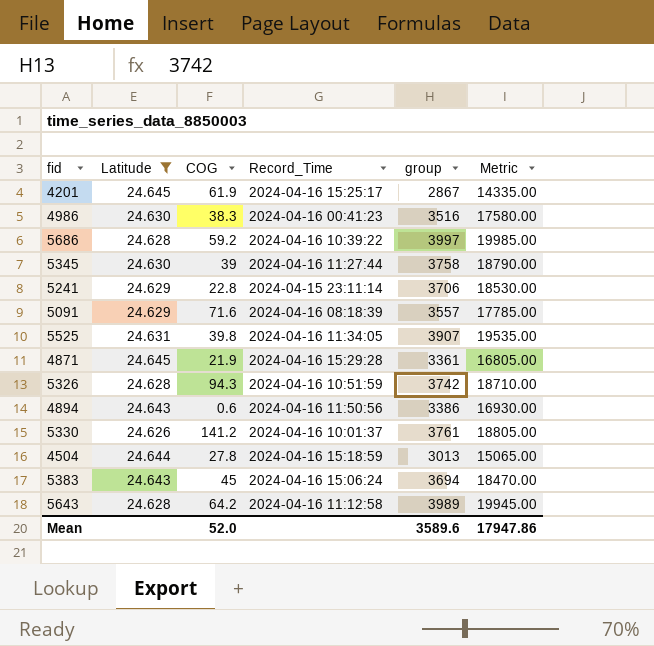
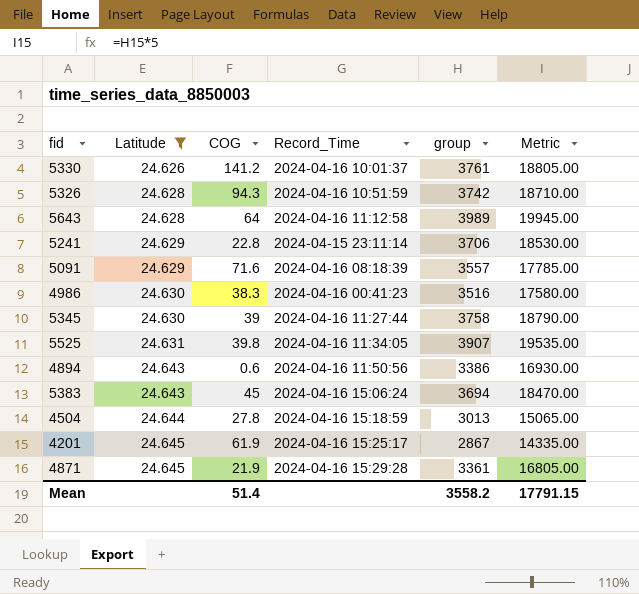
row order: none -> Latitude ascending
row 5686: 24.628 | 59.2 | 2024-04-16 10:39:22 | 3997 | 19985.00 -> none
5643 | COG: 64.2 -> 64
Mean | COG: 52.0 -> 51.4
Mean | group: 3589.6 -> 3558.2
Mean | Metric: 17947.86 -> 17791.15

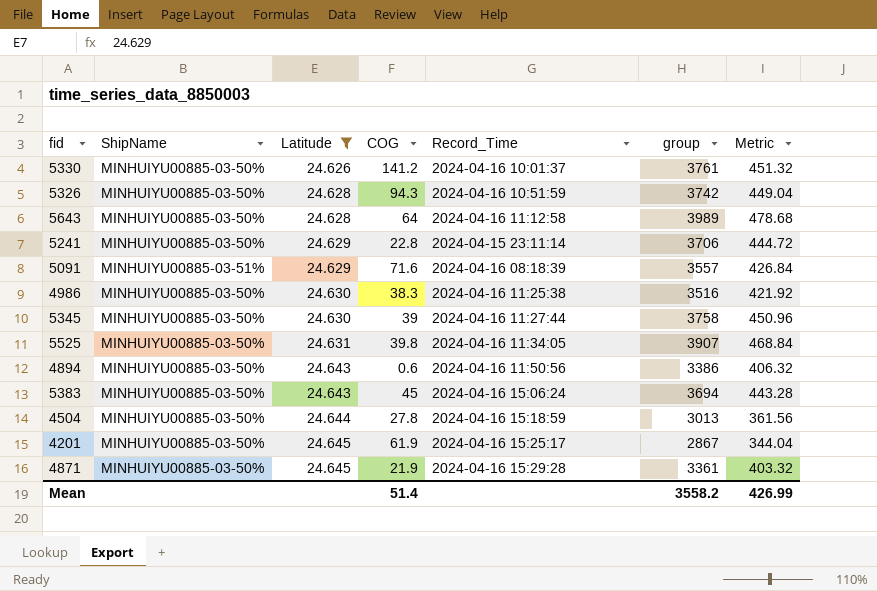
column ShipName | position: none -> 2
column Metric | formula: [group] * 5 -> [group] * 0.12
4986 | Record_Time: 2024-04-16 00:41:23 -> 2024-04-16 11:25:38
Mean | Metric: 17791.15 -> 426.99

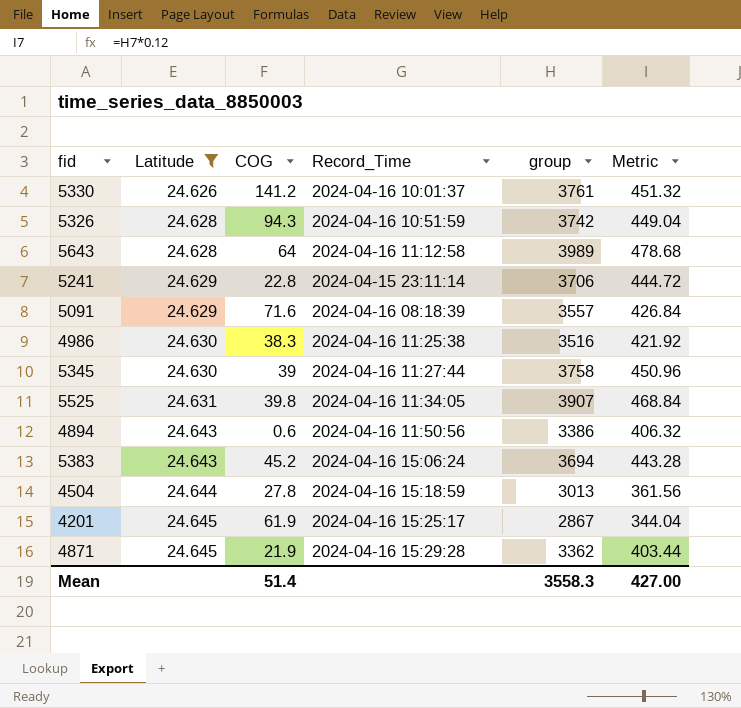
column ShipName | position: 2 -> none
5383 | COG: 45 -> 45.2
4871 | group: 3361 -> 3362
4871 | Metric: 403.32 -> 403.44
Mean | group: 3558.2 -> 3558.3
Mean | Metric: 426.99 -> 427.00

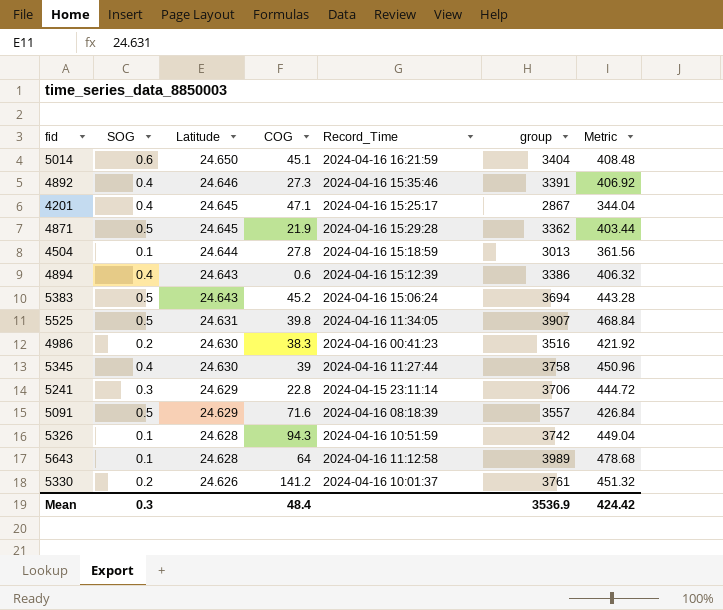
filter: Latitude <= 24.645 -> none
row order: Latitude ascending -> Latitude descending
column SOG | position: none -> 2
4201 | COG: 61.9 -> 47.1
4894 | Record_Time: 2024-04-16 11:50:56 -> 2024-04-16 15:12:39
4986 | Record_Time: 2024-04-16 11:25:38 -> 2024-04-16 00:41:23
Mean | COG: 51.4 -> 48.4
Mean | group: 3558.3 -> 3536.9
Mean | Metric: 427.00 -> 424.42

